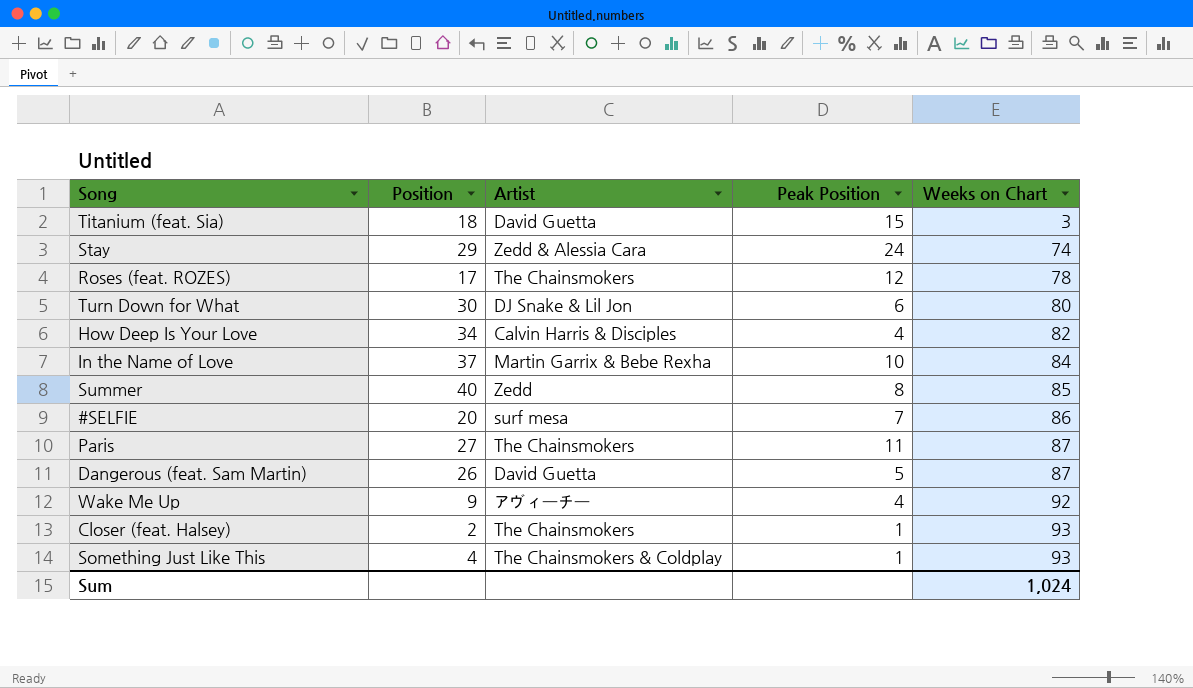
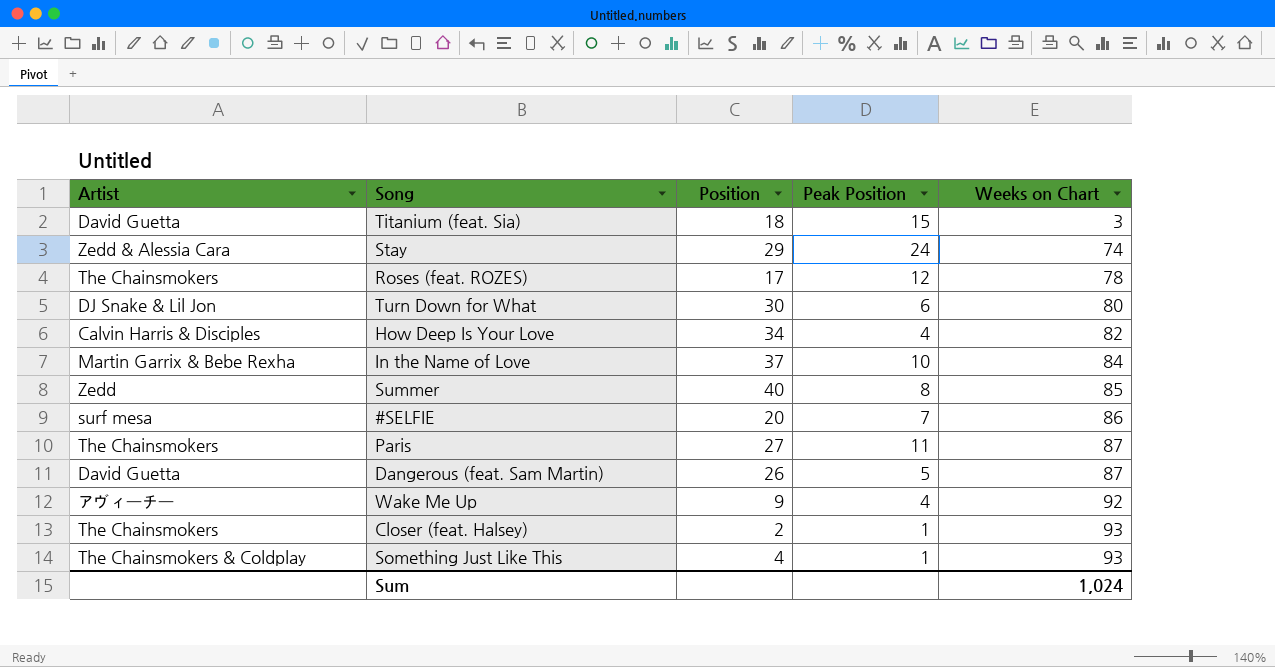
column Artist | position: 3 -> 1

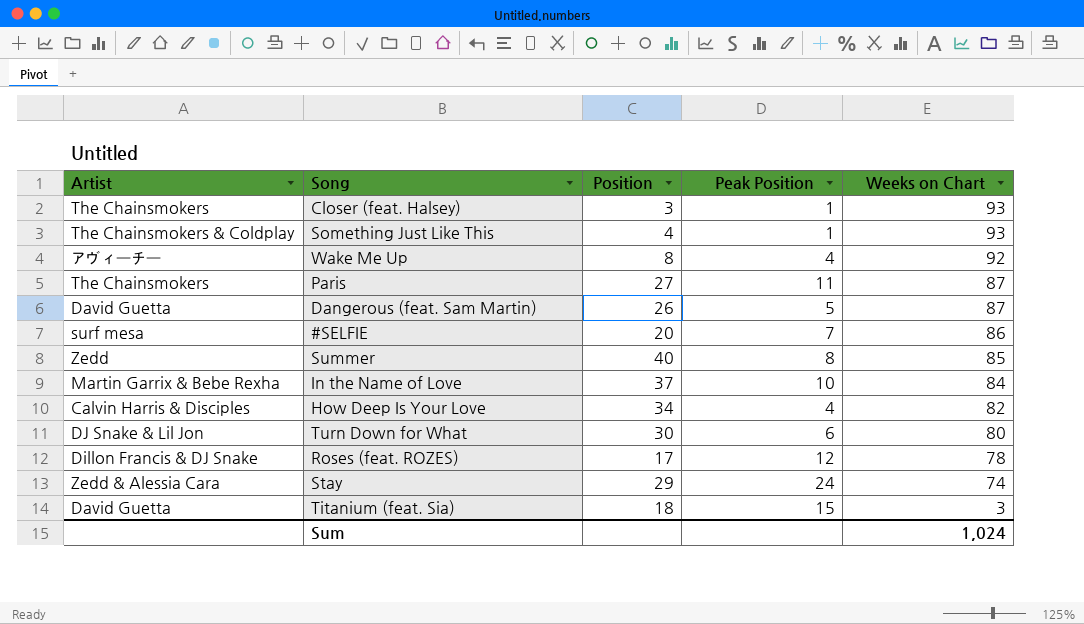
row order: Weeks on Chart ascending -> Weeks on Chart descending
Closer (feat. Halsey) | Position: 2 -> 3
Wake Me Up | Position: 9 -> 8
Roses (feat. ROZES) | Artist: The Chainsmokers -> Dillon Francis & DJ Snake

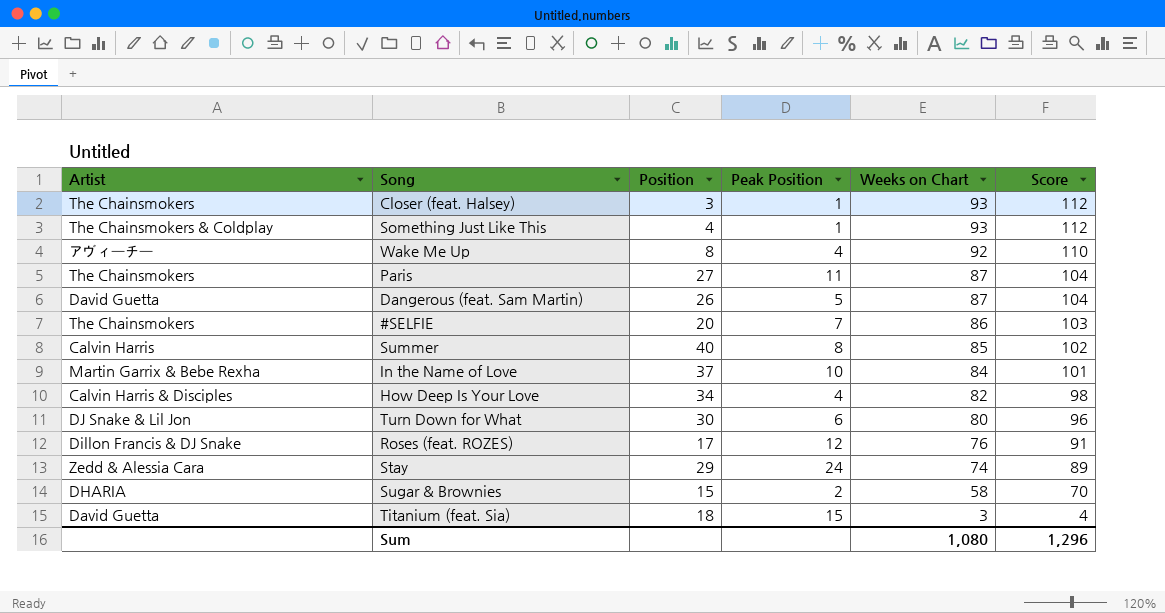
column Score | formula: none -> [Weeks on Chart] * 1.2
#SELFIE | Artist: surf mesa -> The Chainsmokers
Summer | Artist: Zedd -> Calvin Harris
Roses (feat. ROZES) | Weeks on Chart: 78 -> 76
row Sugar & Brownies: none -> DHARIA | 15 | 2 | 58 | 70
Sum | Weeks on Chart: 1,024 -> 1,080

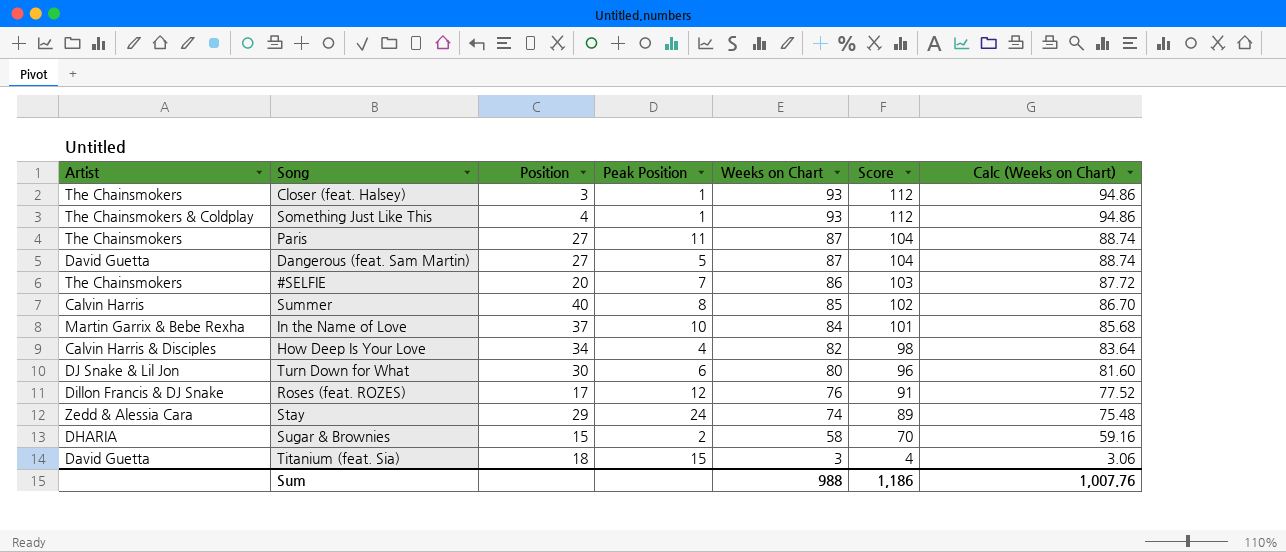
column Calc (Weeks on Chart) | formula: none -> [Weeks on Chart] * 1.02
row Wake Me Up: アヴィーチー | 8 | 4 | 92 | 110 -> none
Dangerous (feat. Sam Martin) | Position: 26 -> 27
Sum | Weeks on Chart: 1,080 -> 988
Sum | Score: 1,296 -> 1,186

